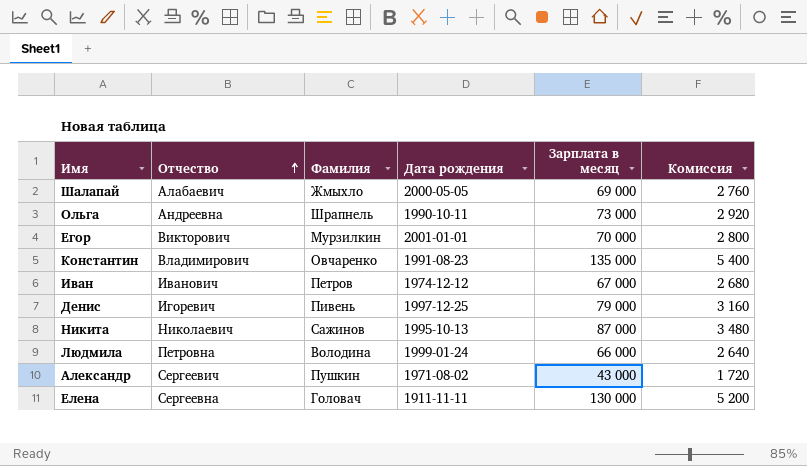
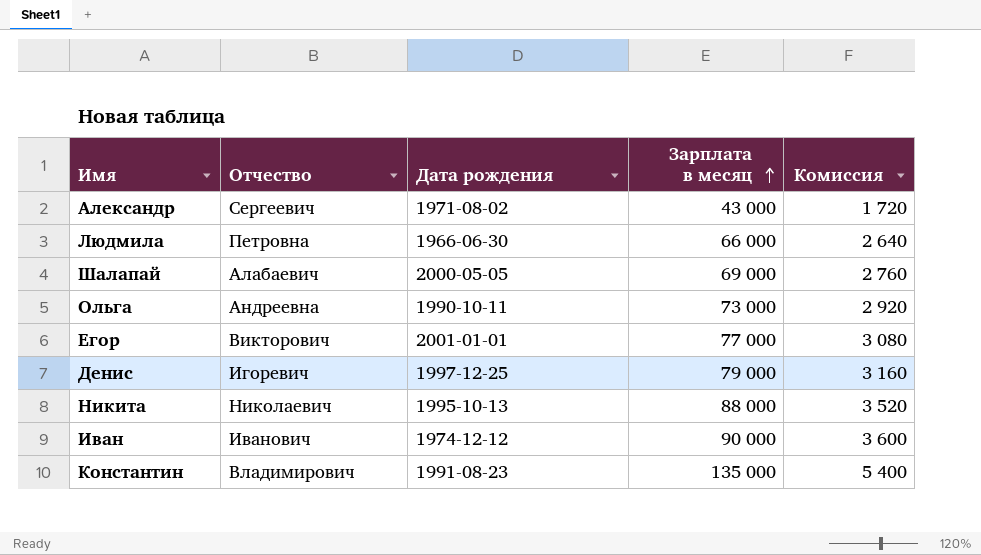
row order: Отчество ascending -> Зарплата в месяц ascending
column Фамилия | position: 3 -> none
row Елена: Сергеевна | Головач | 1911-11-11 | 130 000 | 5 200 -> none
Людмила | Дата рождения: 1999-01-24 -> 1966-06-30
Егор | Зарплата в месяц: 70 000 -> 77 000
Егор | Комиссия: 2 800 -> 3 080
Никита | Зарплата в месяц: 87 000 -> 88 000
Никита | Комиссия: 3 480 -> 3 520
Иван | Зарплата в месяц: 67 000 -> 90 000
Иван | Комиссия: 2 680 -> 3 600

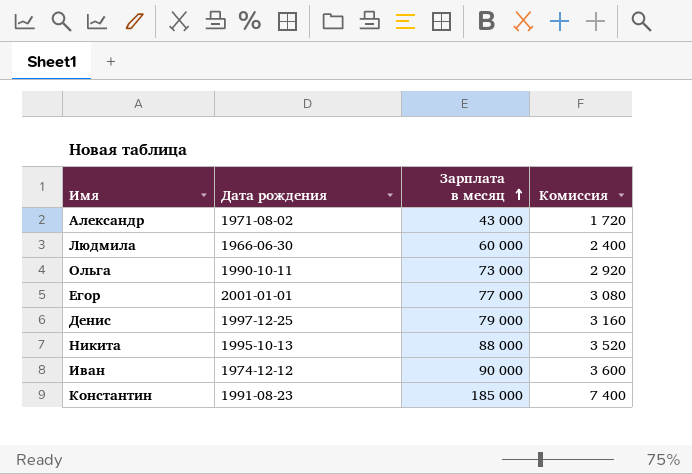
column Отчество | position: 2 -> none
row Шалапай: Алабаевич | 2000-05-05 | 69 000 | 2 760 -> none
Людмила | Зарплата в месяц: 66 000 -> 60 000
Людмила | Комиссия: 2 640 -> 2 400
Константин | Зарплата в месяц: 135 000 -> 185 000
Константин | Комиссия: 5 400 -> 7 400

